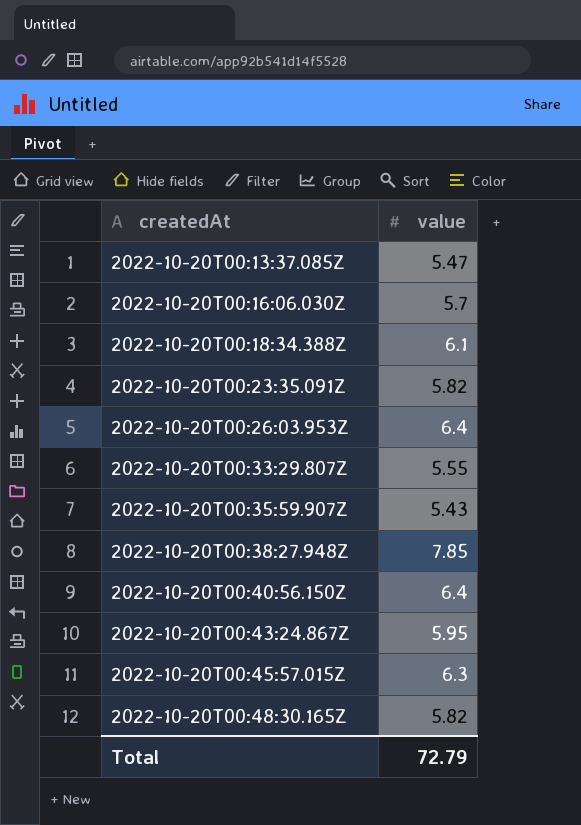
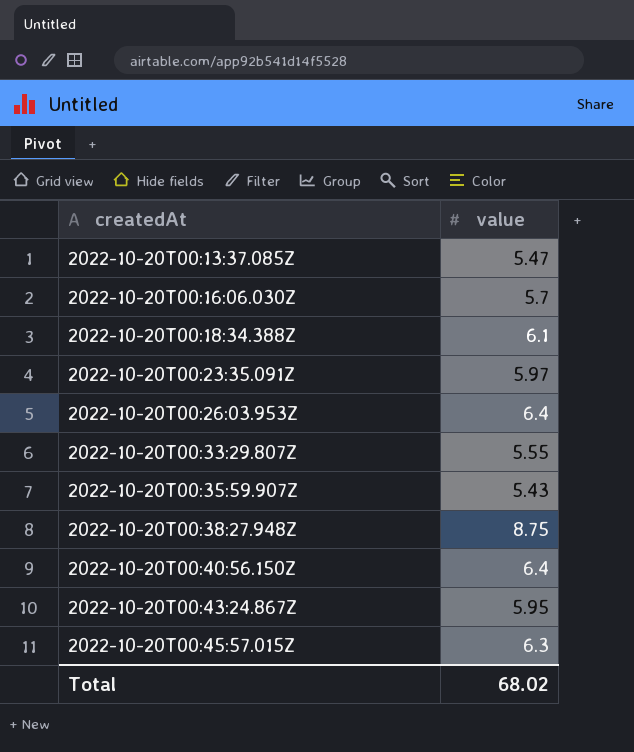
row 2022-10-20T00:48:30.165Z: 5.82 -> none
2022-10-20T00:23:35.091Z | value: 5.82 -> 5.97
2022-10-20T00:38:27.948Z | value: 7.85 -> 8.75
Total | value: 72.79 -> 68.02

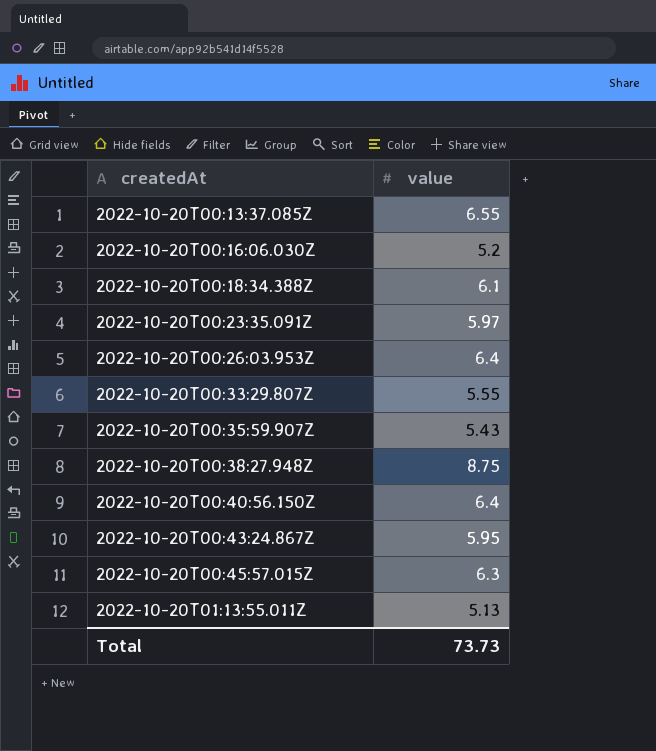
2022-10-20T00:13:37.085Z | value: 5.47 -> 6.55
2022-10-20T00:16:06.030Z | value: 5.7 -> 5.2
row 2022-10-20T01:13:55.011Z: none -> 5.13
Total | value: 68.02 -> 73.73

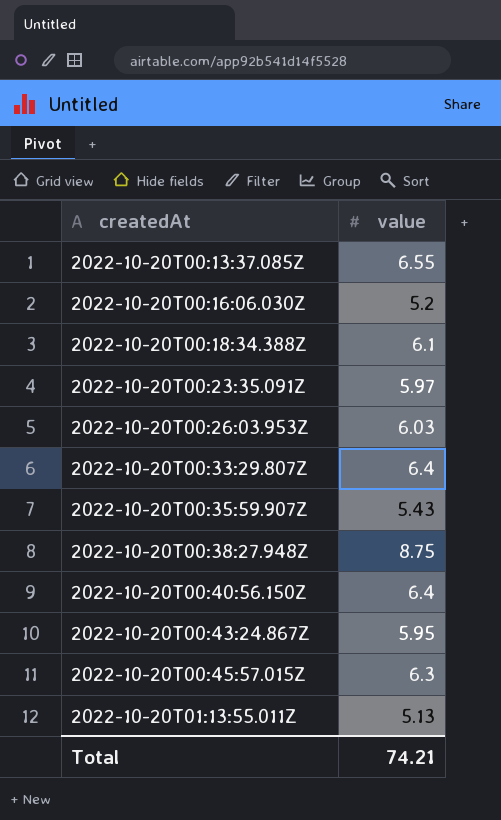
2022-10-20T00:26:03.953Z | value: 6.4 -> 6.03
2022-10-20T00:33:29.807Z | value: 5.55 -> 6.4
Total | value: 73.73 -> 74.21

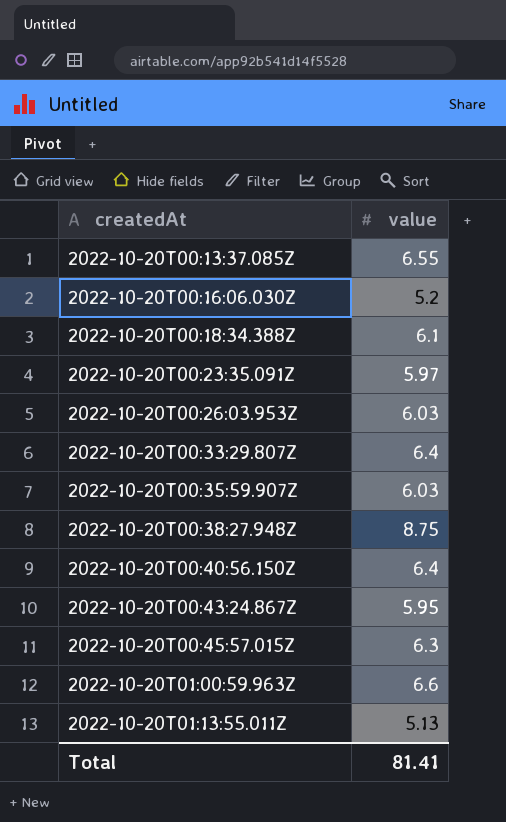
2022-10-20T00:35:59.907Z | value: 5.43 -> 6.03
row 2022-10-20T01:00:59.963Z: none -> 6.6
Total | value: 74.21 -> 81.41

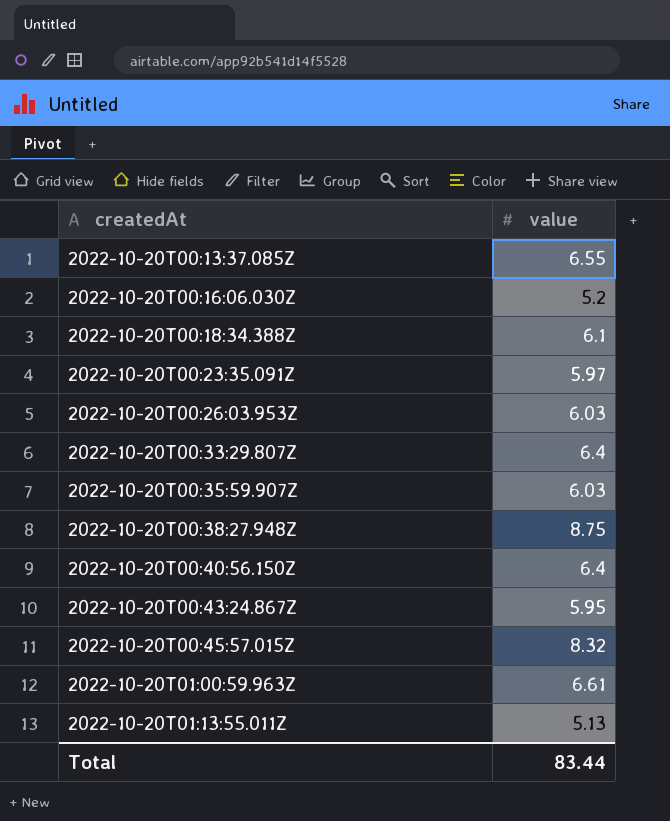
2022-10-20T00:45:57.015Z | value: 6.3 -> 8.32
2022-10-20T01:00:59.963Z | value: 6.6 -> 6.61
Total | value: 81.41 -> 83.44

